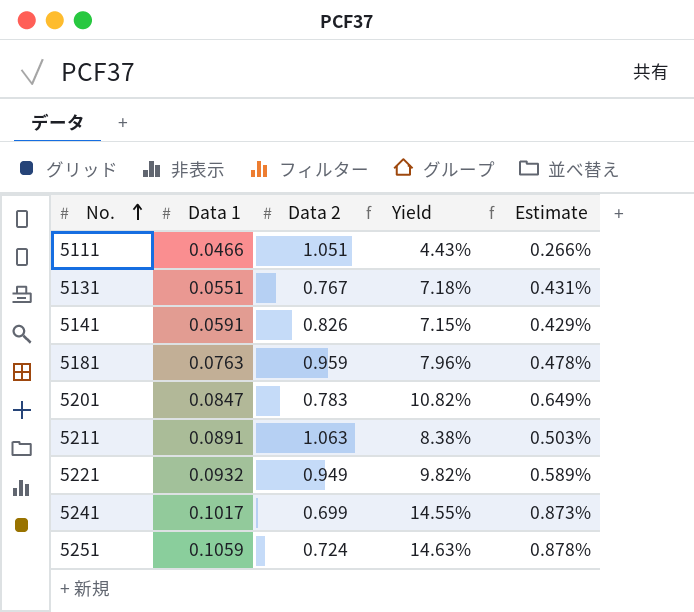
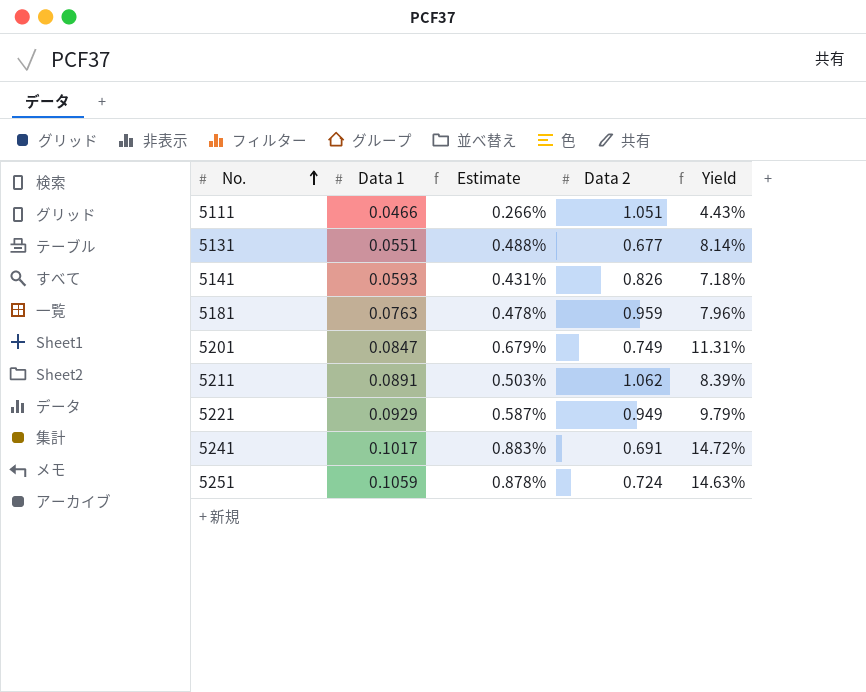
column Estimate | position: 5 -> 3
5131 | Estimate: 0.431% -> 0.488%
5131 | Data 2: 0.767 -> 0.677
5131 | Yield: 7.18% -> 8.14%
5141 | Data 1: 0.0591 -> 0.0593
5141 | Estimate: 0.429% -> 0.431%
5141 | Yield: 7.15% -> 7.18%
5201 | Estimate: 0.649% -> 0.679%
5201 | Data 2: 0.783 -> 0.749
5201 | Yield: 10.82% -> 11.31%
5211 | Data 2: 1.063 -> 1.062
5211 | Yield: 8.38% -> 8.39%
5221 | Data 1: 0.0932 -> 0.0929
5221 | Estimate: 0.589% -> 0.587%
5221 | Yield: 9.82% -> 9.79%
5241 | Estimate: 0.873% -> 0.883%
5241 | Data 2: 0.699 -> 0.691
5241 | Yield: 14.55% -> 14.72%

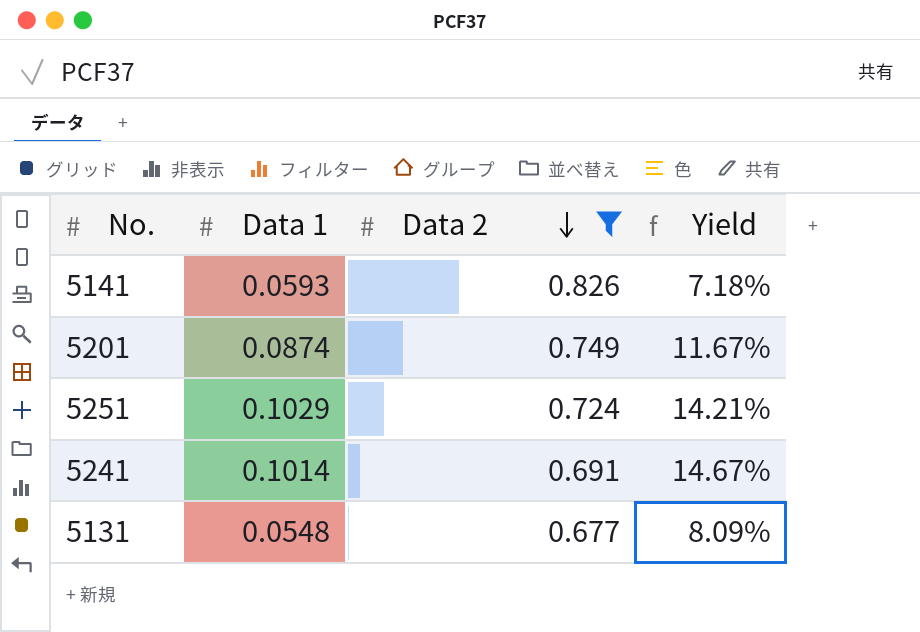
filter: none -> Data 2 <= 0.826
row order: No. ascending -> Data 2 descending
column Estimate | formula: [Yield] * 0.06 -> none
5201 | Data 1: 0.0847 -> 0.0874
5201 | Yield: 11.31% -> 11.67%
5251 | Data 1: 0.1059 -> 0.1029
5251 | Yield: 14.63% -> 14.21%
5241 | Data 1: 0.1017 -> 0.1014
5241 | Yield: 14.72% -> 14.67%
5131 | Data 1: 0.0551 -> 0.0548
5131 | Yield: 8.14% -> 8.09%

